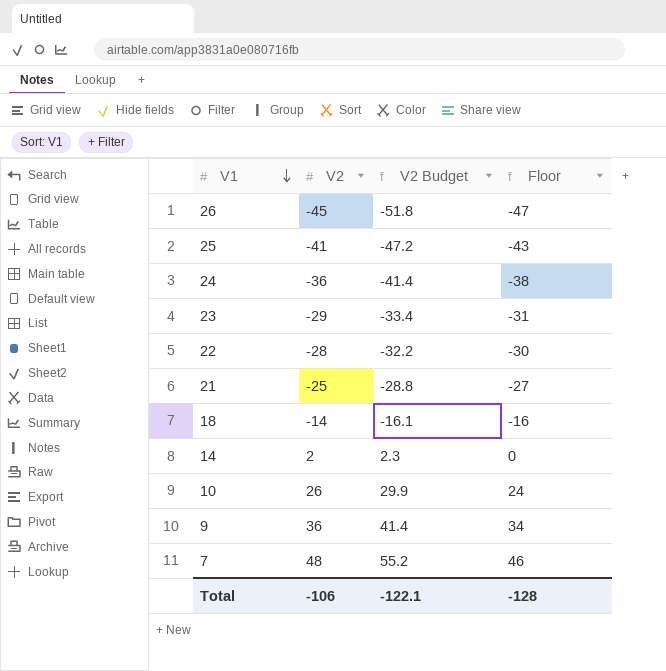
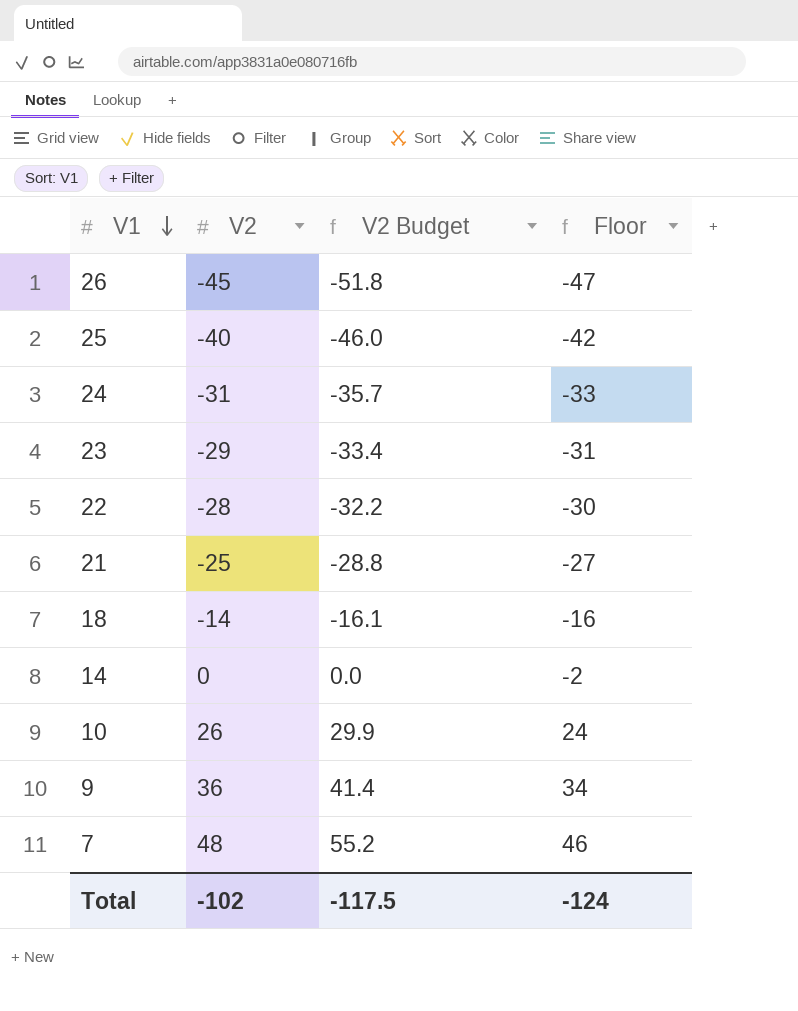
25 | V2: -41 -> -40
25 | V2 Budget: -47.2 -> -46.0
25 | Floor: -43 -> -42
24 | V2: -36 -> -31
24 | V2 Budget: -41.4 -> -35.7
24 | Floor: -38 -> -33
14 | V2: 2 -> 0
14 | V2 Budget: 2.3 -> 0.0
14 | Floor: 0 -> -2
Total | V2: -106 -> -102
Total | V2 Budget: -122.1 -> -117.5
Total | Floor: -128 -> -124

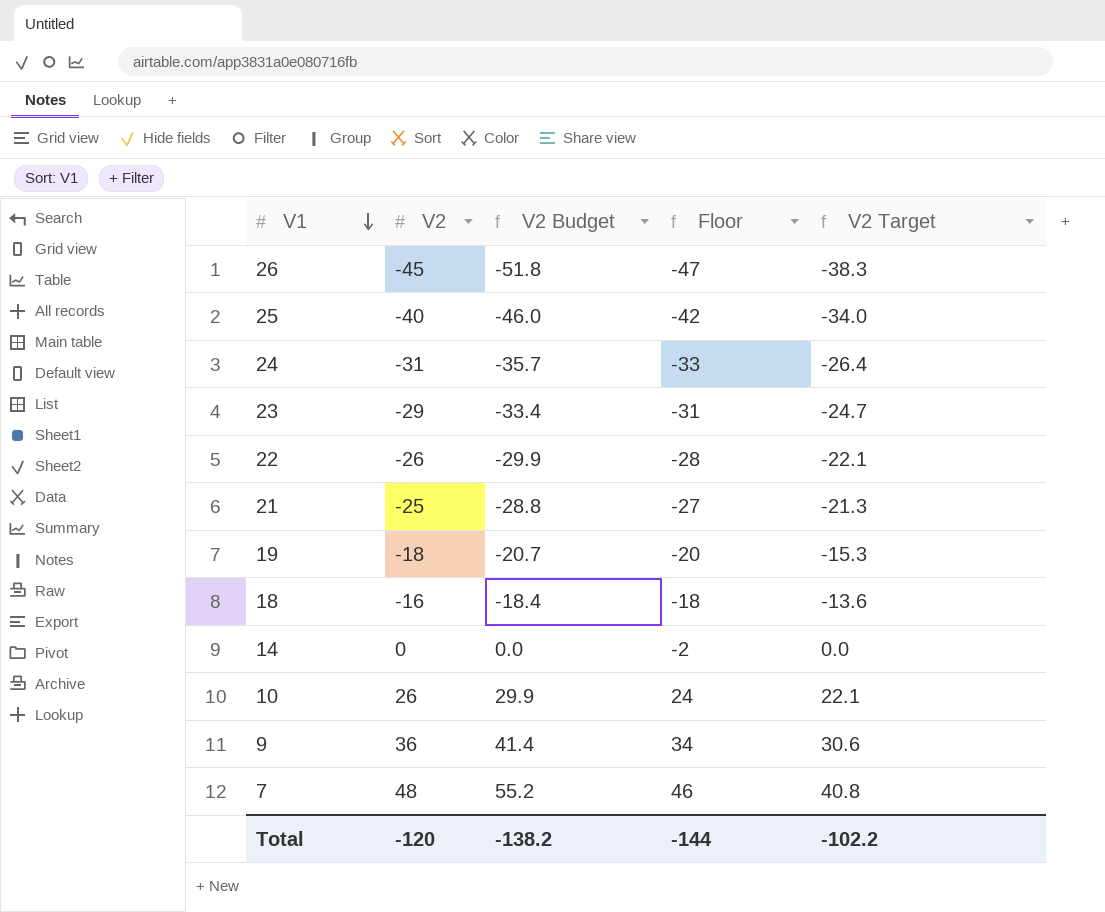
column V2 Target | formula: none -> [V2] * 0.85
22 | V2: -28 -> -26
22 | V2 Budget: -32.2 -> -29.9
22 | Floor: -30 -> -28
row 19: none -> -18 | -20.7 | -20 | -15.3
18 | V2: -14 -> -16
18 | V2 Budget: -16.1 -> -18.4
18 | Floor: -16 -> -18
Total | V2: -102 -> -120
Total | V2 Budget: -117.5 -> -138.2
Total | Floor: -124 -> -144

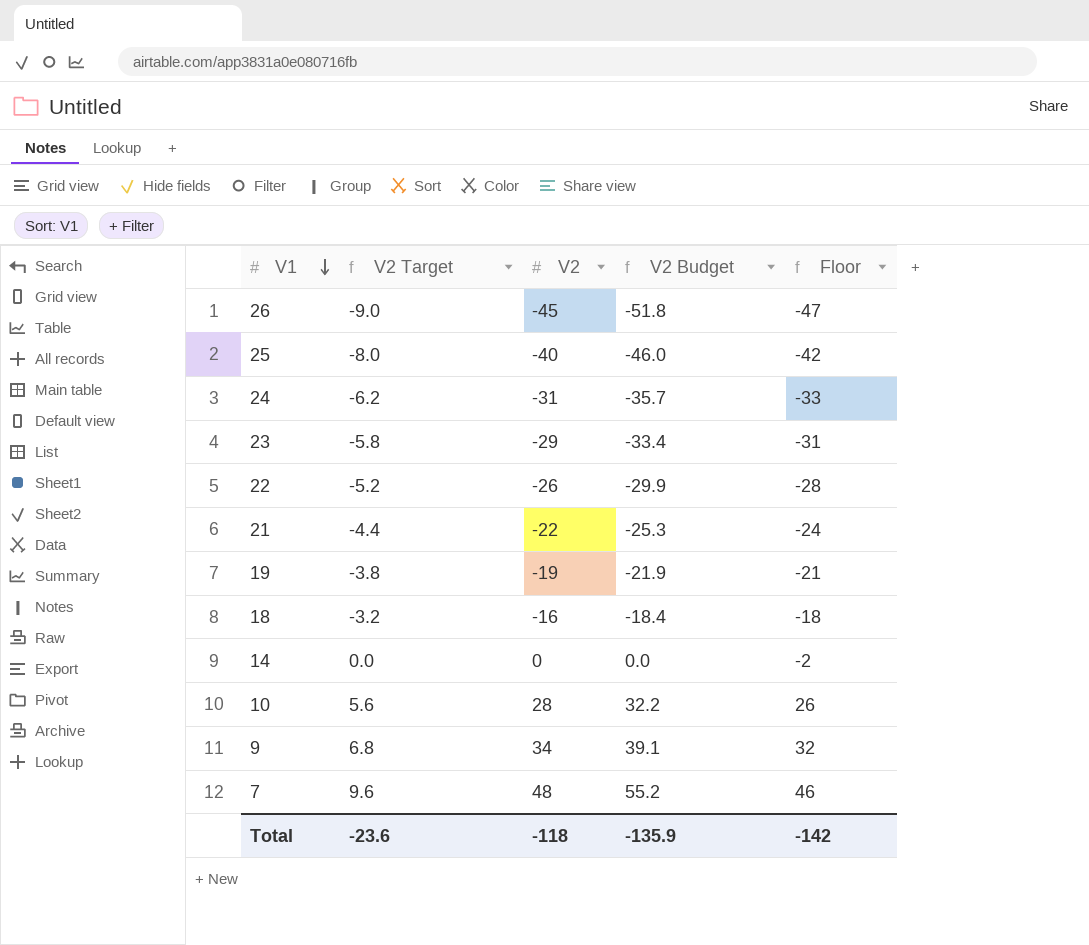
column V2 Target | formula: [V2] * 0.85 -> [V2] * 0.2
column V2 Target | position: 5 -> 2
21 | V2: -25 -> -22
21 | V2 Budget: -28.8 -> -25.3
21 | Floor: -27 -> -24
19 | V2: -18 -> -19
19 | V2 Budget: -20.7 -> -21.9
19 | Floor: -20 -> -21
10 | V2: 26 -> 28
10 | V2 Budget: 29.9 -> 32.2
10 | Floor: 24 -> 26
9 | V2: 36 -> 34
9 | V2 Budget: 41.4 -> 39.1
9 | Floor: 34 -> 32
Total | V2 Target: -102.2 -> -23.6
Total | V2: -120 -> -118
Total | V2 Budget: -138.2 -> -135.9
Total | Floor: -144 -> -142

